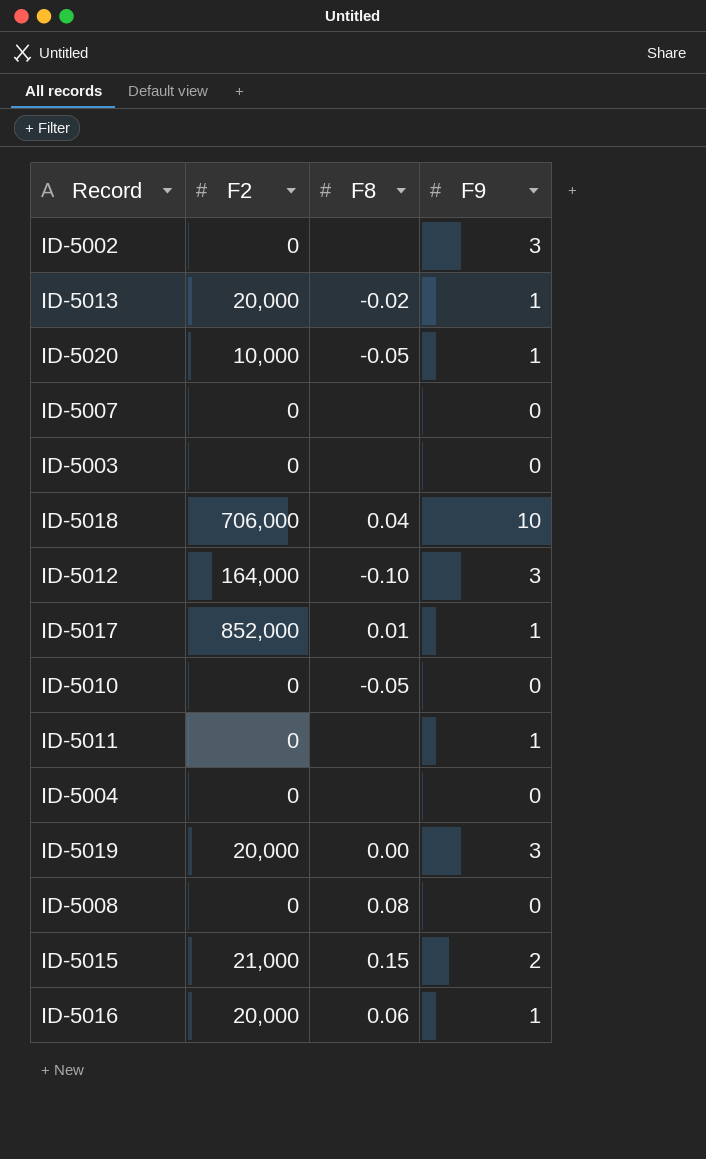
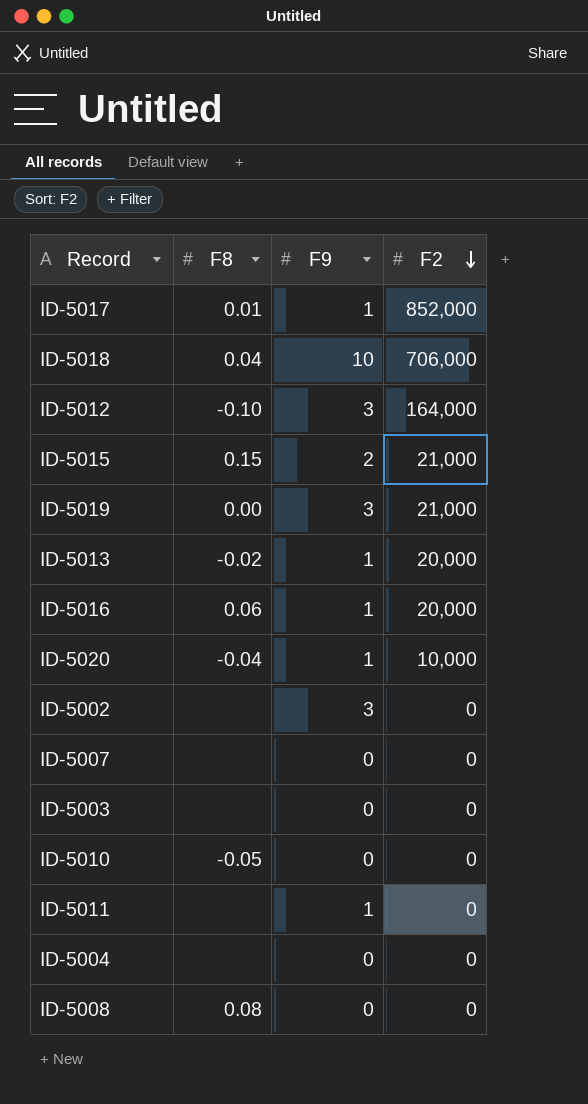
row order: none -> F2 descending
column F2 | position: 2 -> 4
ID-5019 | F2: 20,000 -> 21,000
ID-5020 | F8: -0.05 -> -0.04

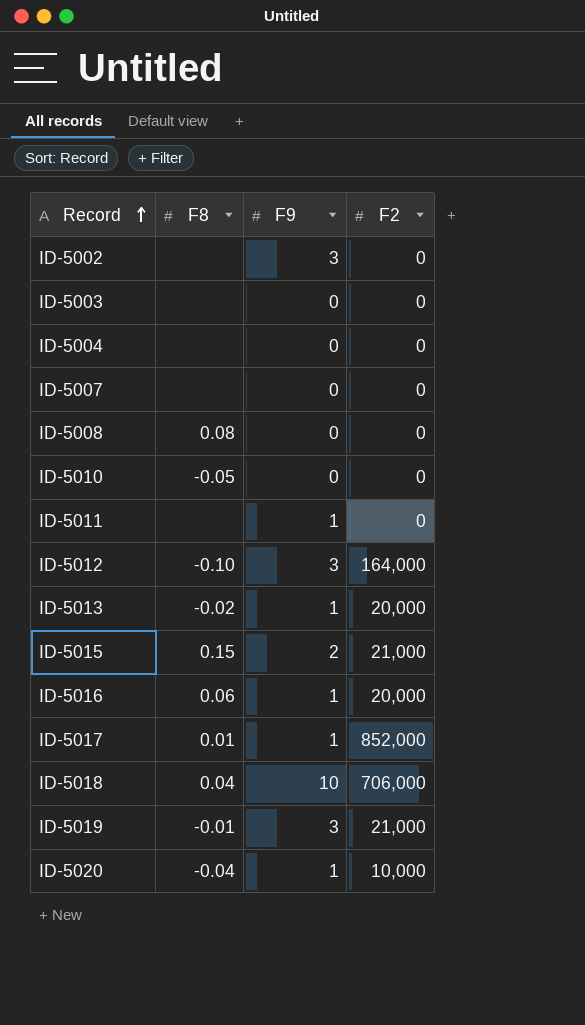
row order: F2 descending -> Record ascending
ID-5019 | F8: 0.00 -> -0.01

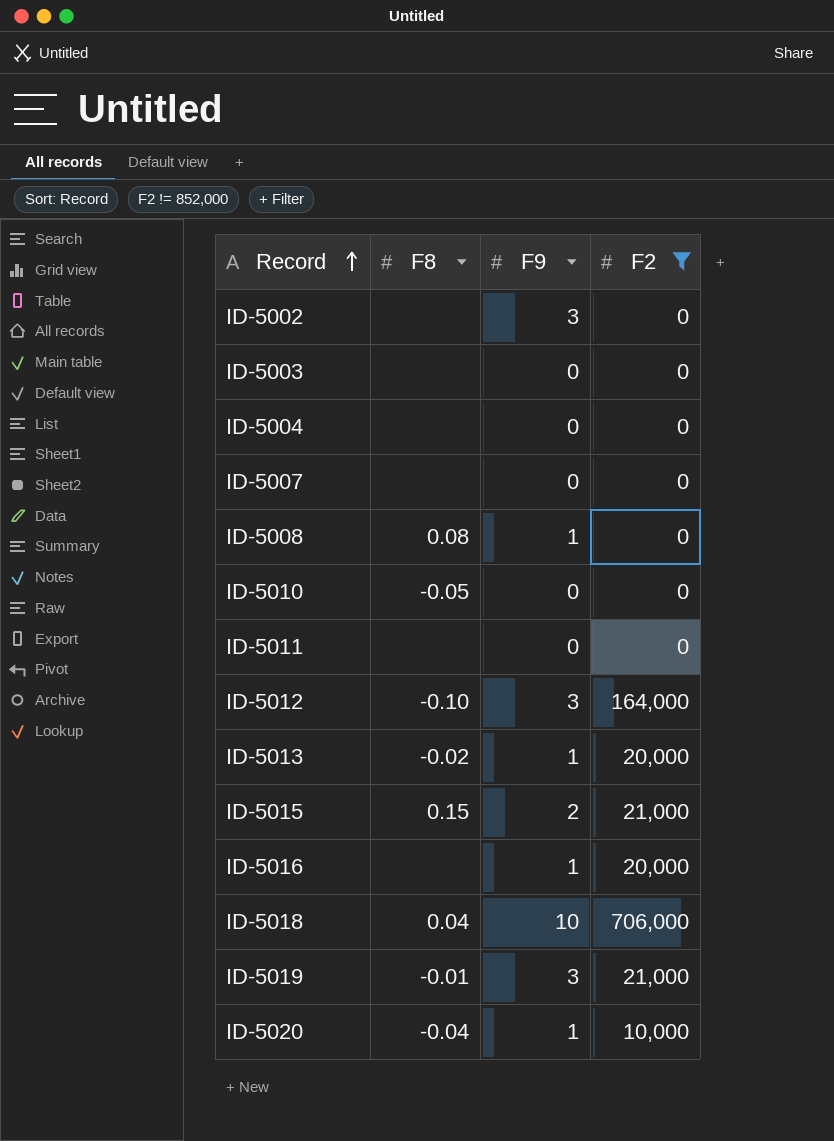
filter: none -> F2 != 852,000
ID-5008 | F9: 0 -> 1
ID-5011 | F9: 1 -> 0
ID-5016 | F8: 0.06 -> none

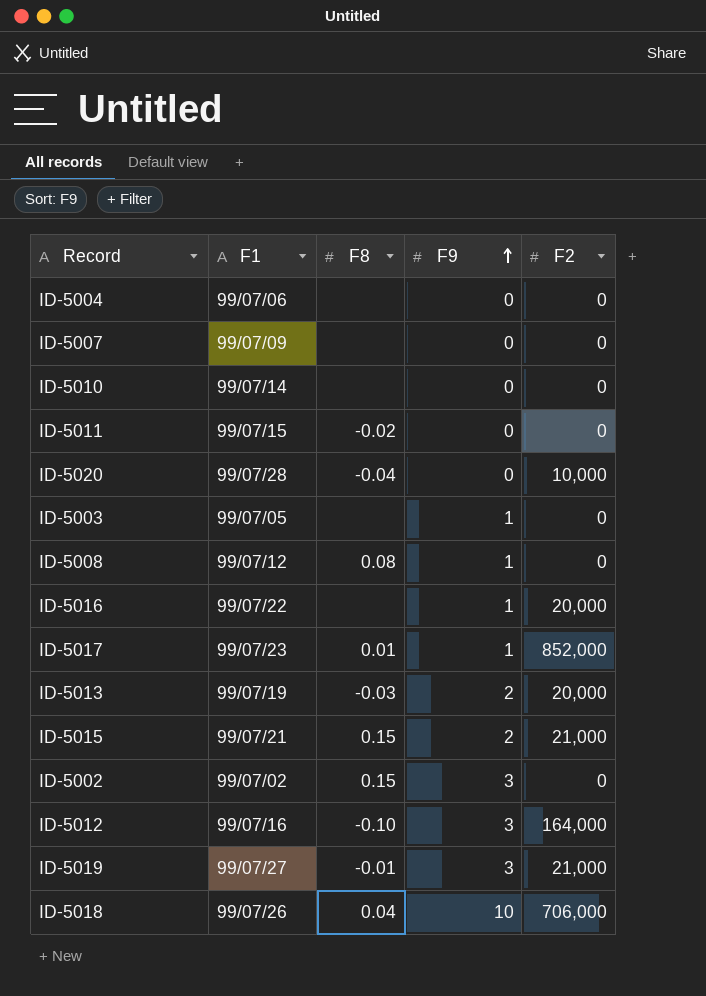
filter: F2 != 852,000 -> none
row order: Record ascending -> F9 ascending
column F1 | position: none -> 2
ID-5010 | F8: -0.05 -> none
ID-5011 | F8: none -> -0.02
ID-5020 | F9: 1 -> 0
ID-5003 | F9: 0 -> 1
ID-5013 | F8: -0.02 -> -0.03
ID-5013 | F9: 1 -> 2
ID-5002 | F8: none -> 0.15

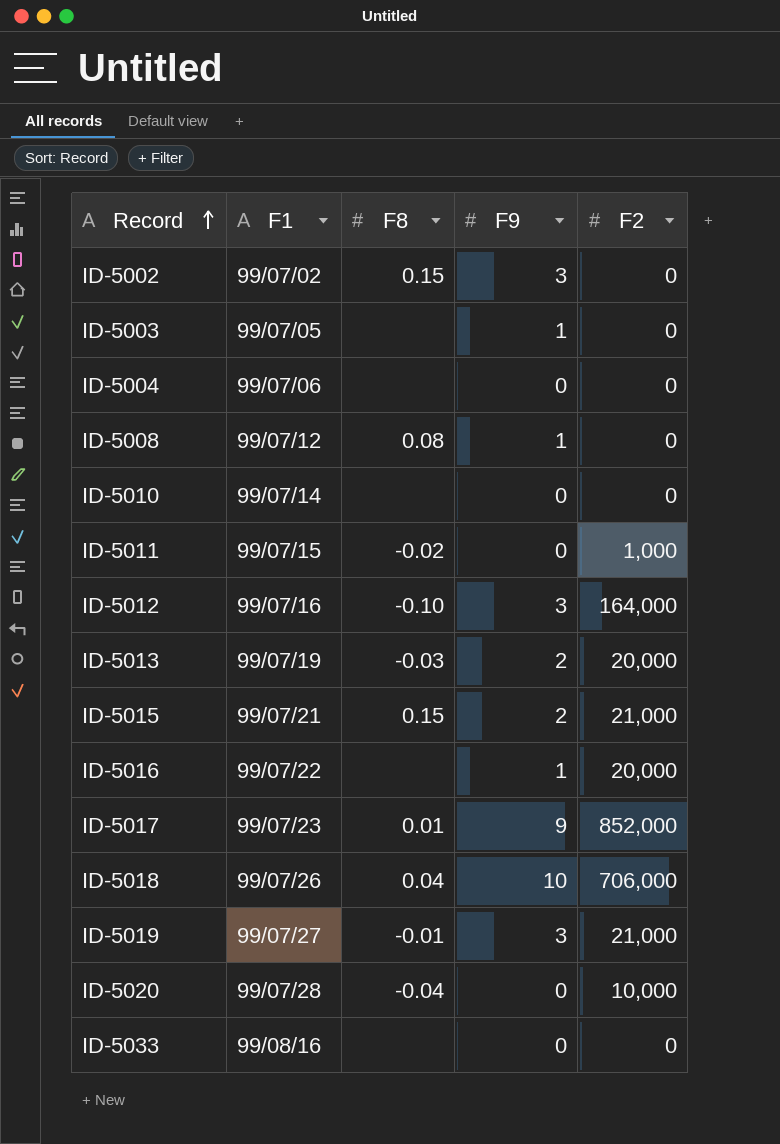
row order: F9 ascending -> Record ascending
row ID-5007: 99/07/09 | none | 0 | 0 -> none
ID-5011 | F2: 0 -> 1,000
ID-5017 | F9: 1 -> 9
row ID-5033: none -> 99/08/16 | none | 0 | 0

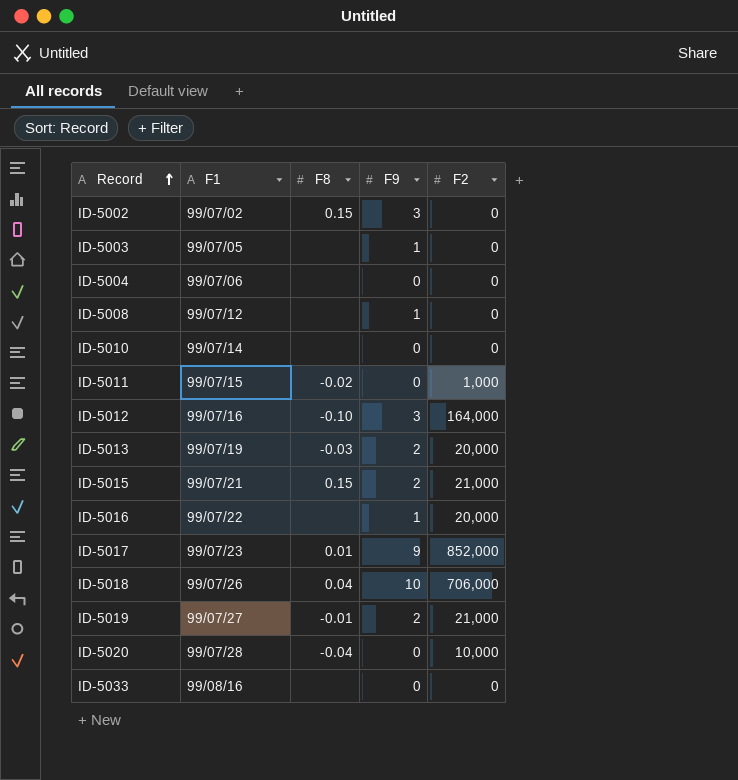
ID-5008 | F8: 0.08 -> none
ID-5019 | F9: 3 -> 2

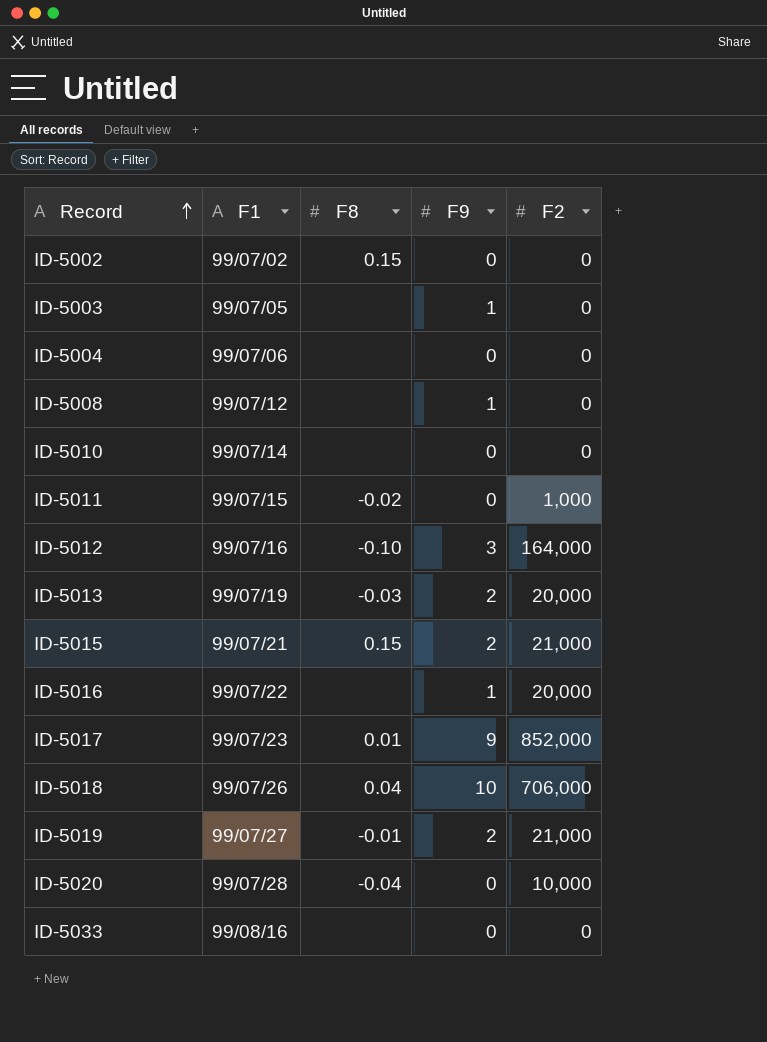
ID-5002 | F9: 3 -> 0

